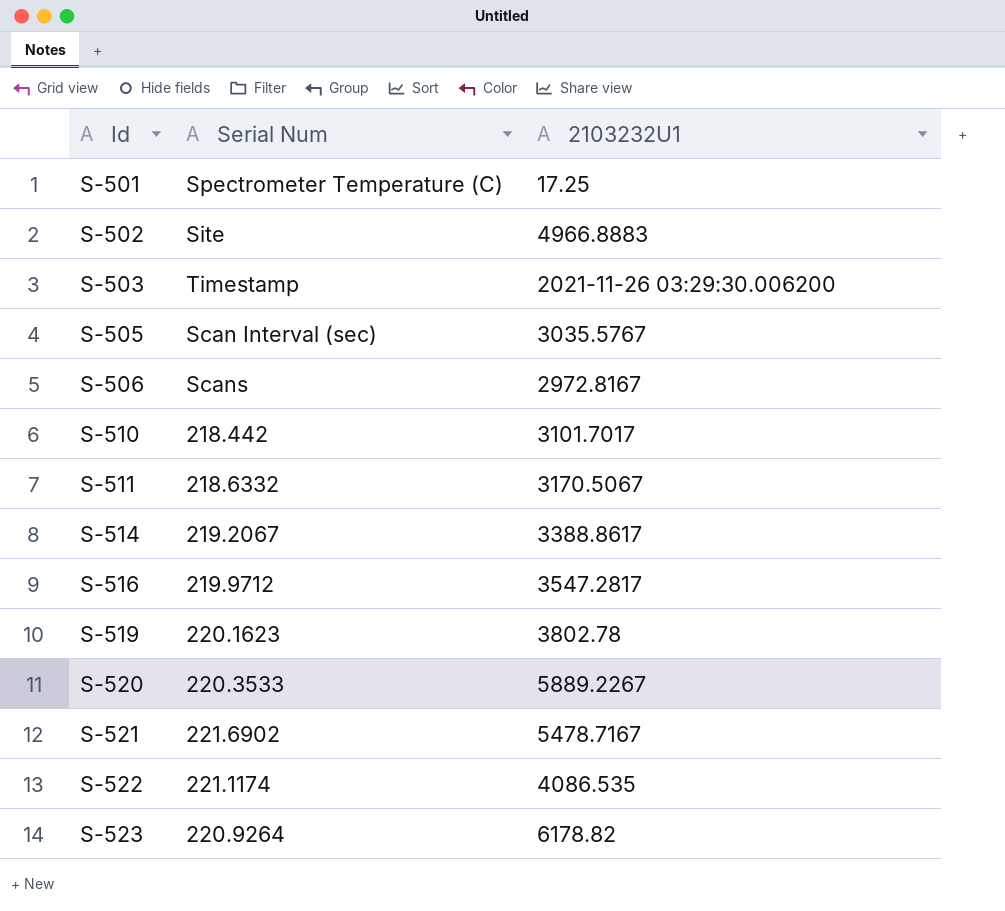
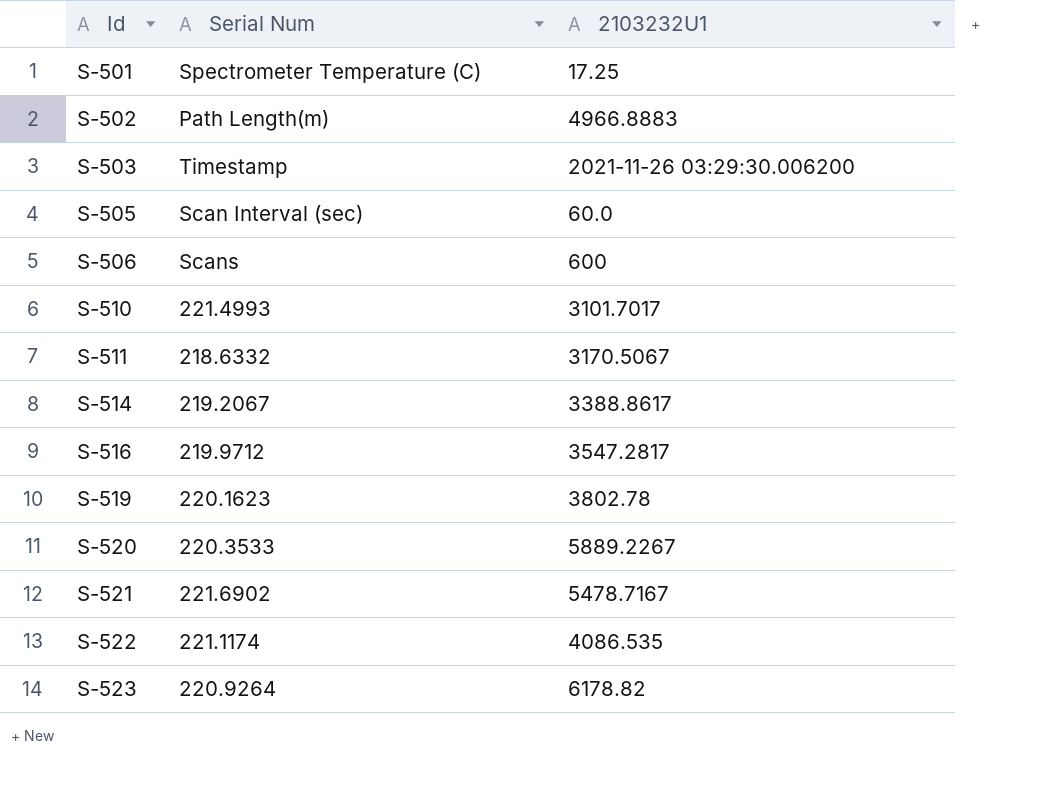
S-502 | Serial Num: Site -> Path Length(m)
S-505 | 2103232U1: 3035.5767 -> 60.0
S-506 | 2103232U1: 2972.8167 -> 600
S-510 | Serial Num: 218.442 -> 221.4993

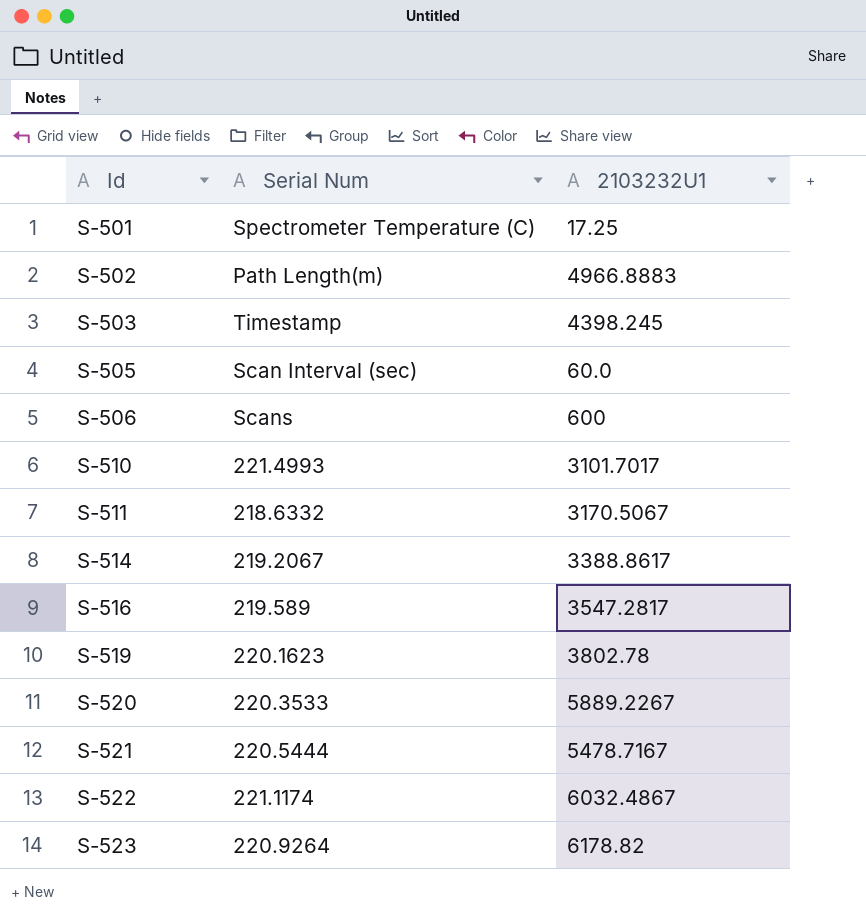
S-503 | 2103232U1: 2021-11-26 03:29:30.006200 -> 4398.245
S-516 | Serial Num: 219.9712 -> 219.589
S-521 | Serial Num: 221.6902 -> 220.5444
S-522 | 2103232U1: 4086.535 -> 6032.4867

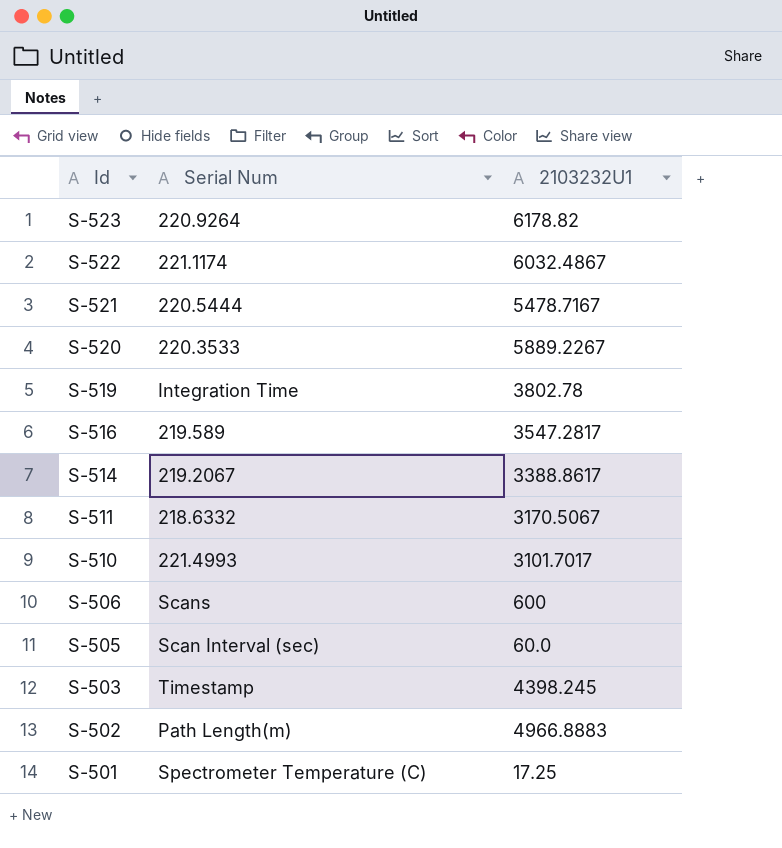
row order: Id ascending -> Id descending
S-519 | Serial Num: 220.1623 -> Integration Time

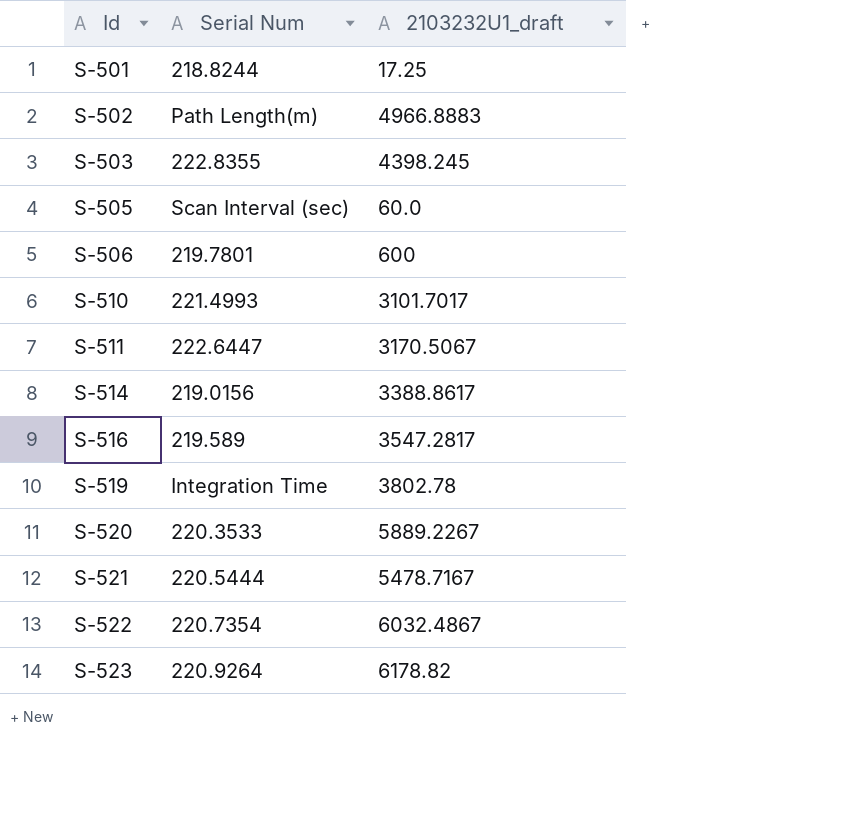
row order: Id descending -> Id ascending
column name: 2103232U1 -> 2103232U1_draft
S-501 | Serial Num: Spectrometer Temperature (C) -> 218.8244
S-503 | Serial Num: Timestamp -> 222.8355
S-506 | Serial Num: Scans -> 219.7801
S-511 | Serial Num: 218.6332 -> 222.6447
S-514 | Serial Num: 219.2067 -> 219.0156
S-522 | Serial Num: 221.1174 -> 220.7354

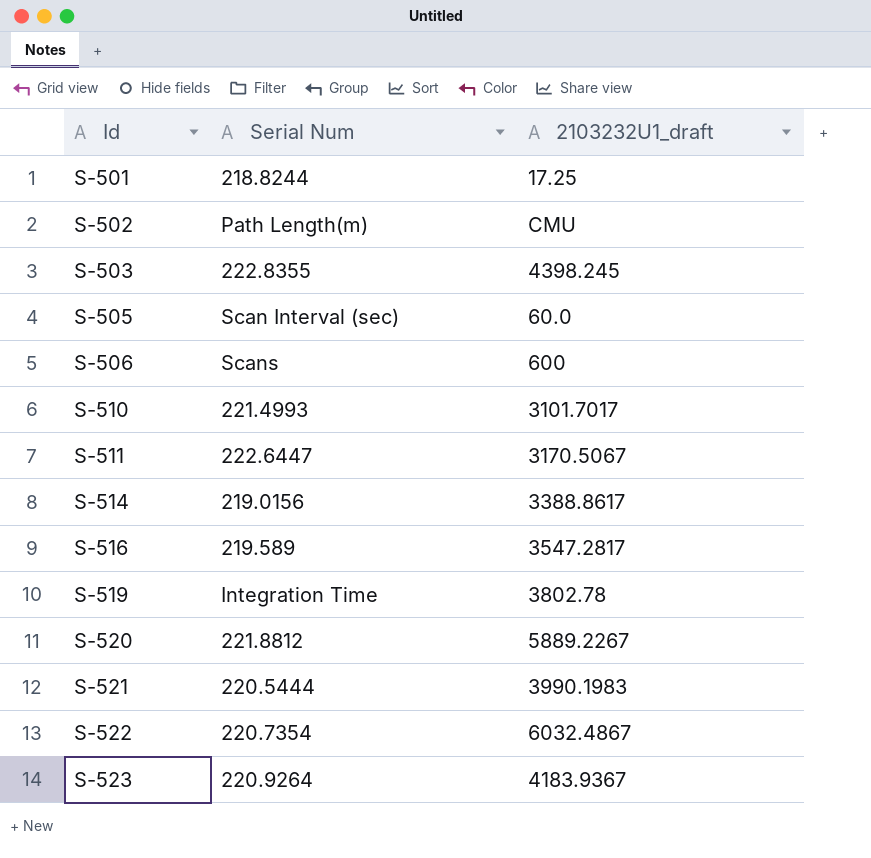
S-502 | 2103232U1_draft: 4966.8883 -> CMU
S-506 | Serial Num: 219.7801 -> Scans
S-520 | Serial Num: 220.3533 -> 221.8812
S-521 | 2103232U1_draft: 5478.7167 -> 3990.1983
S-523 | 2103232U1_draft: 6178.82 -> 4183.9367

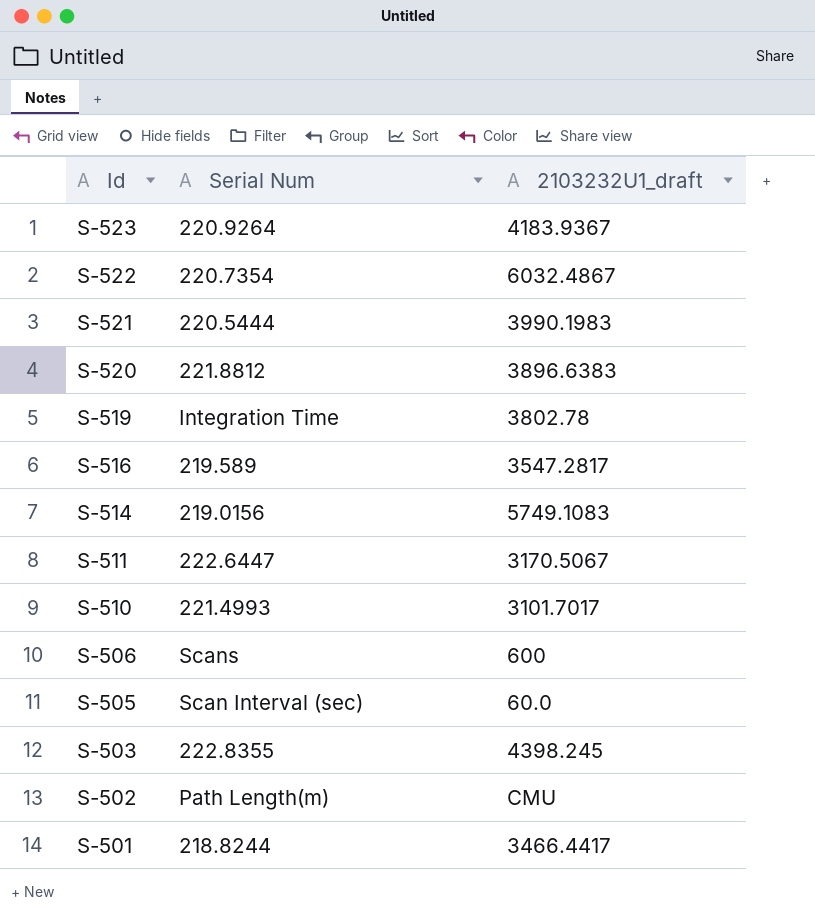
row order: Id ascending -> Id descending
S-520 | 2103232U1_draft: 5889.2267 -> 3896.6383
S-514 | 2103232U1_draft: 3388.8617 -> 5749.1083
S-501 | 2103232U1_draft: 17.25 -> 3466.4417

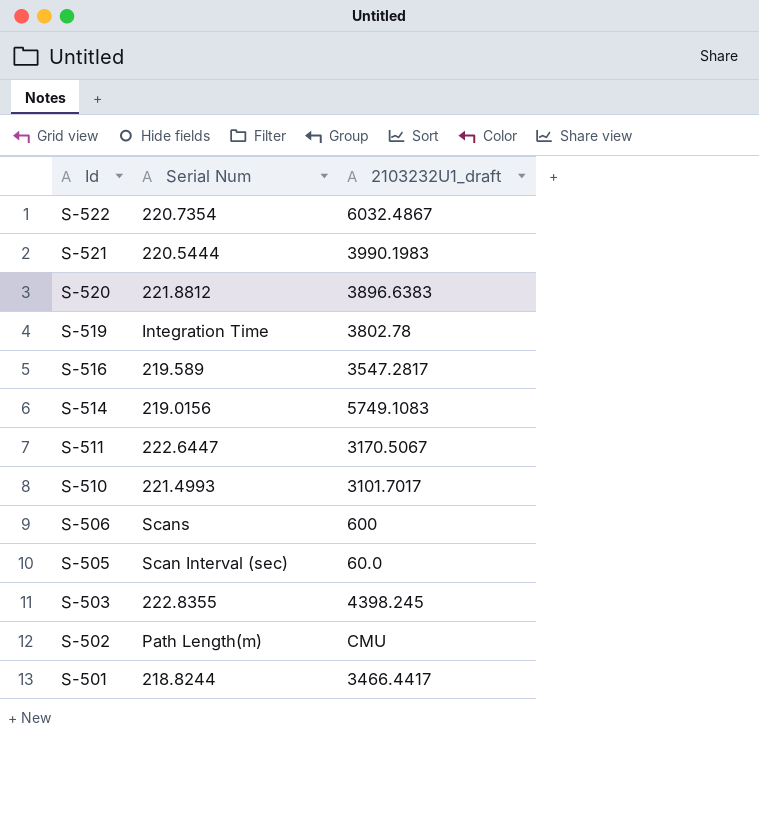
row S-523: 220.9264 | 4183.9367 -> none

